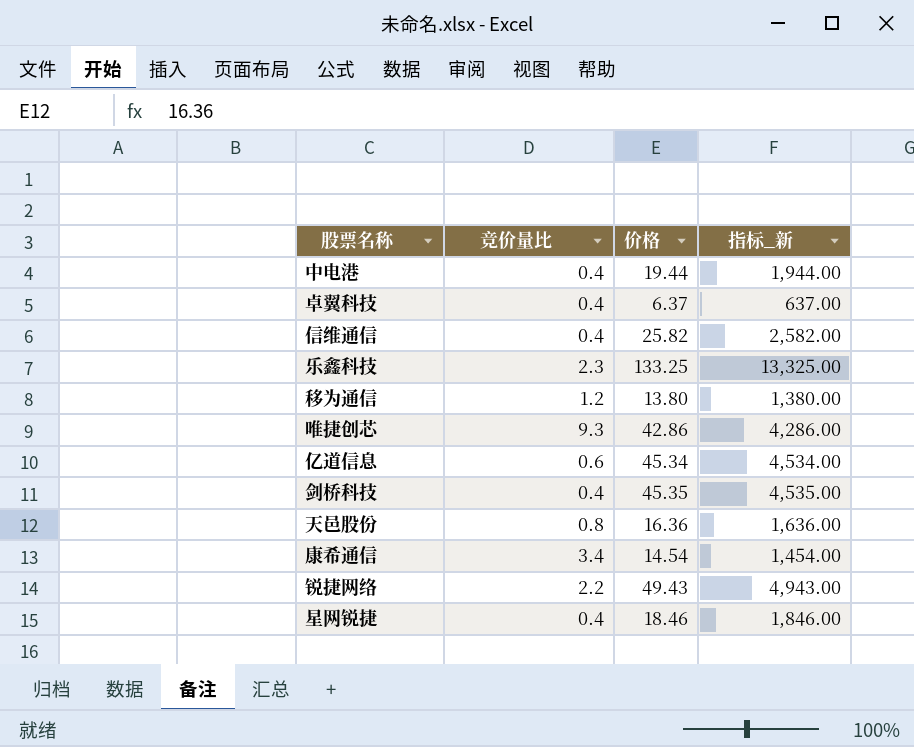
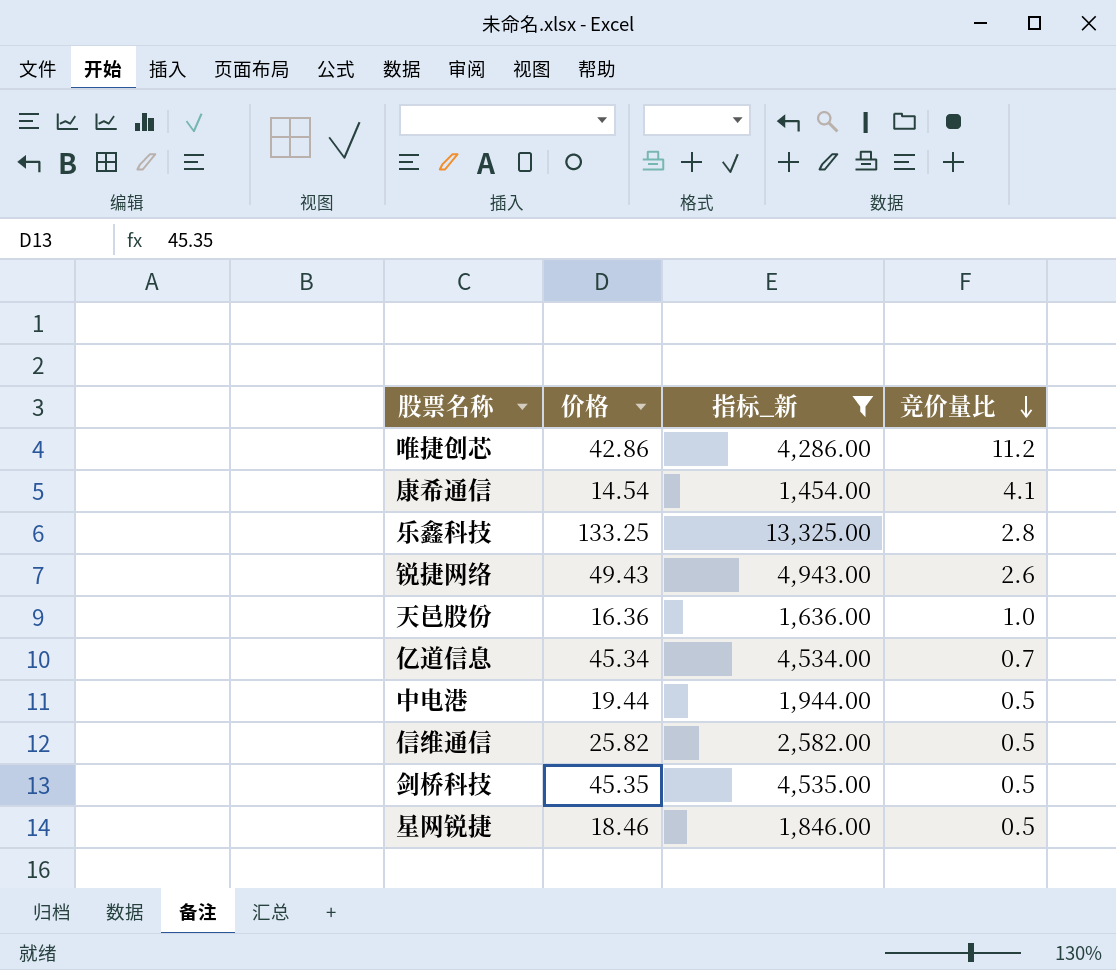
filter: none -> 指标_新 >= 1,454.00
row order: none -> 竞价量比 descending
column 竞价量比 | position: 2 -> 4
唯捷创芯 | 竞价量比: 9.3 -> 11.2
康希通信 | 竞价量比: 3.4 -> 4.1
乐鑫科技 | 竞价量比: 2.3 -> 2.8
锐捷网络 | 竞价量比: 2.2 -> 2.6
天邑股份 | 竞价量比: 0.8 -> 1.0
亿道信息 | 竞价量比: 0.6 -> 0.7
中电港 | 竞价量比: 0.4 -> 0.5
信维通信 | 竞价量比: 0.4 -> 0.5
剑桥科技 | 竞价量比: 0.4 -> 0.5
星网锐捷 | 竞价量比: 0.4 -> 0.5

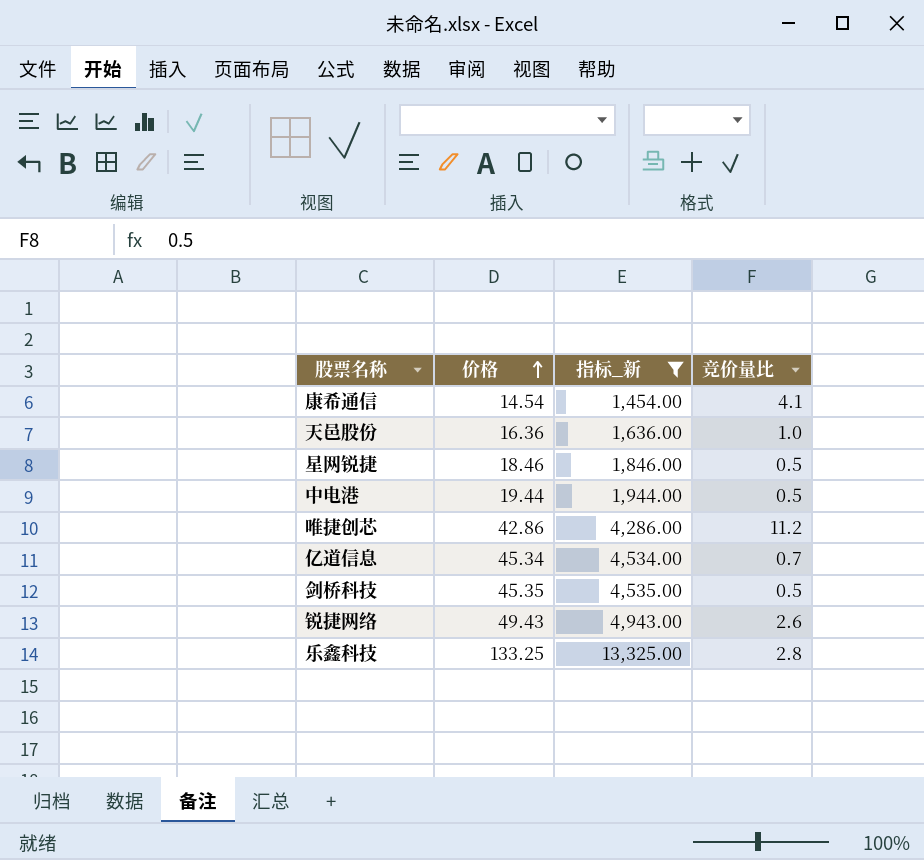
row order: 竞价量比 descending -> 价格 ascending
row 信维通信: 25.82 | 2,582.00 | 0.5 -> none

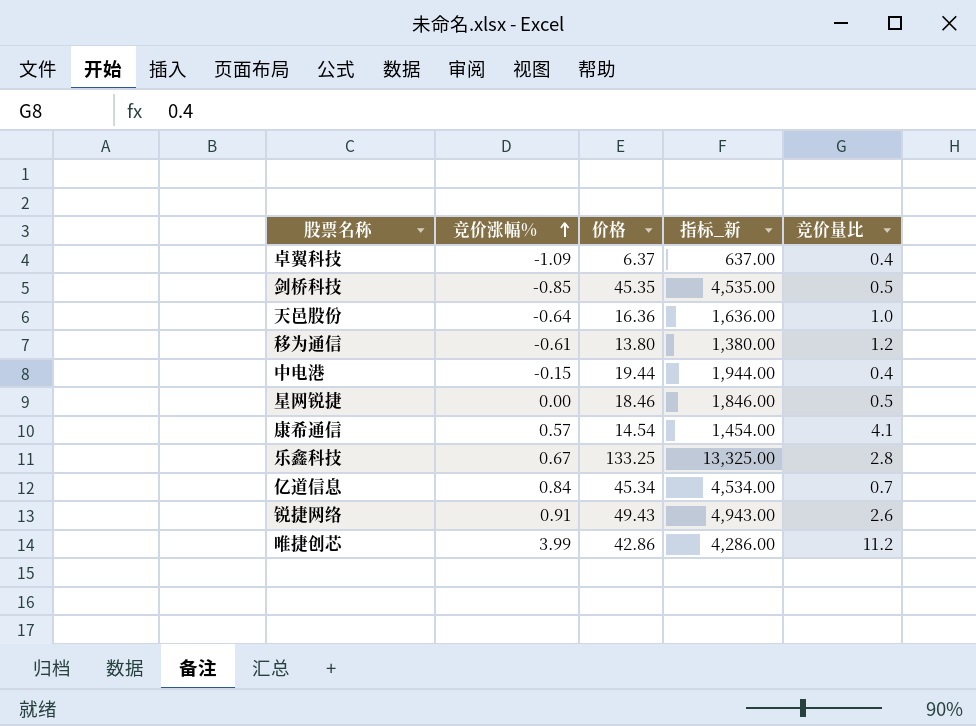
filter: 指标_新 >= 1,454.00 -> none
row order: 价格 ascending -> 竞价涨幅% ascending
column 竞价涨幅% | position: none -> 2
中电港 | 竞价量比: 0.5 -> 0.4

